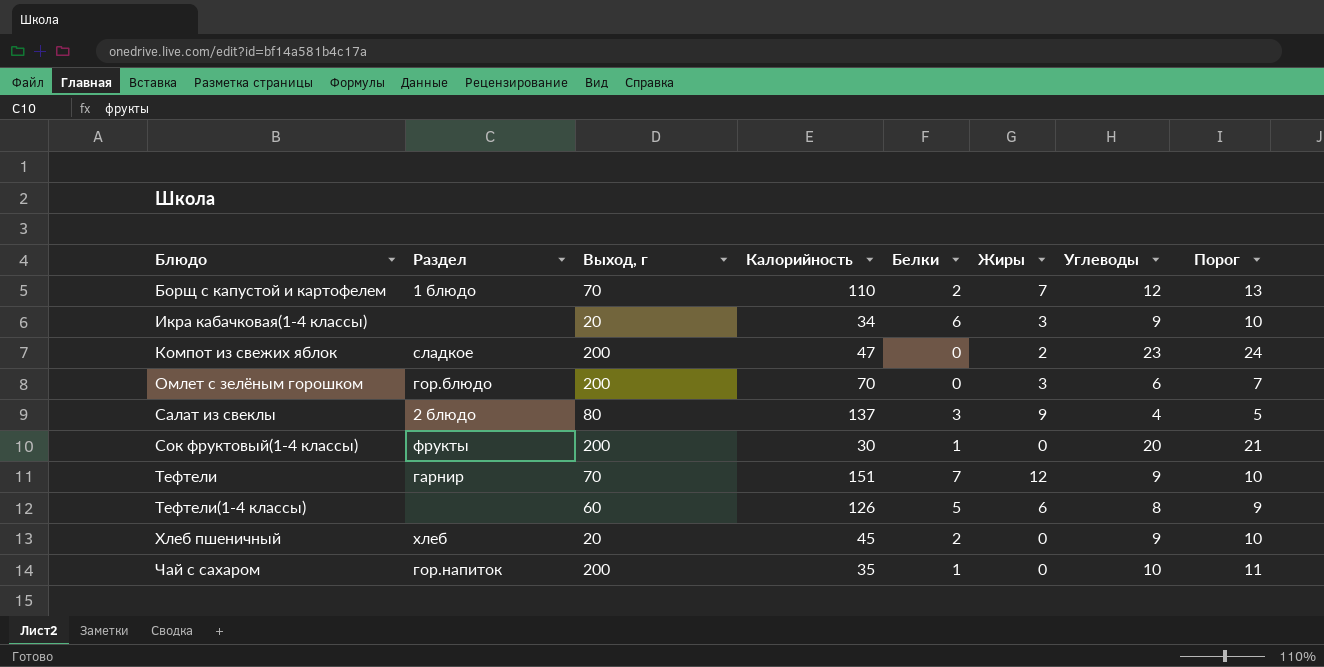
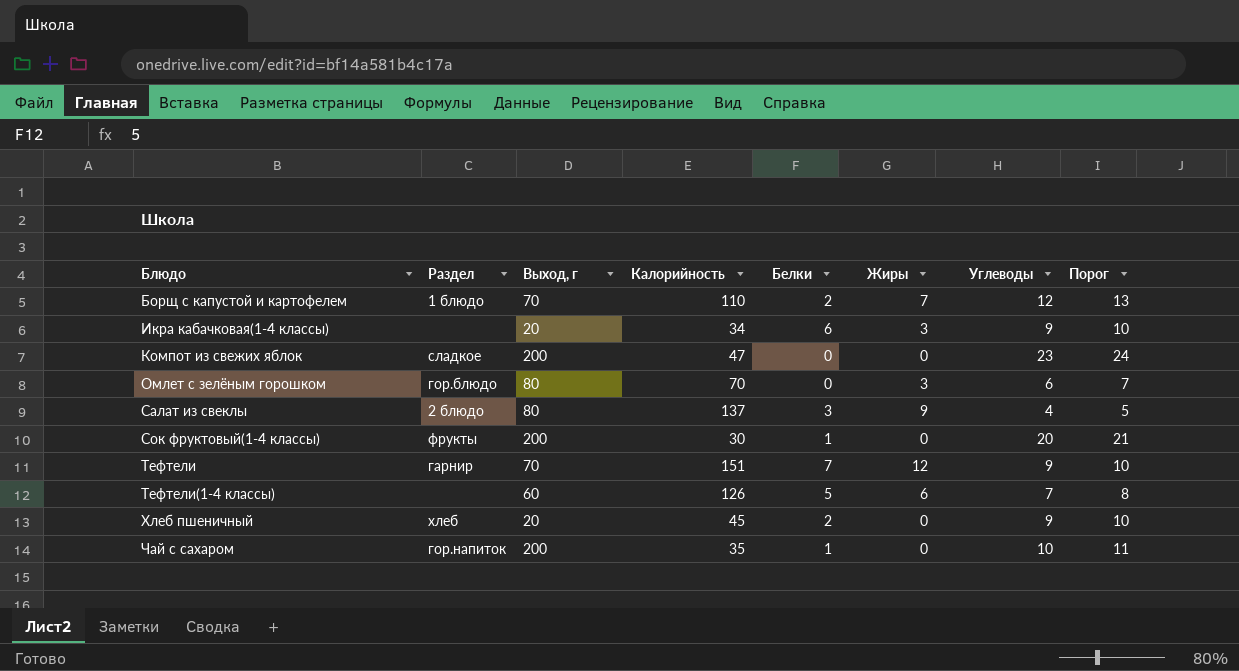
Компот из свежих яблок | Жиры: 2 -> 0
Омлет с зелёным горошком | Выход, г: 200 -> 80
Тефтели(1-4 классы) | Углеводы: 8 -> 7
Тефтели(1-4 классы) | Порог: 9 -> 8

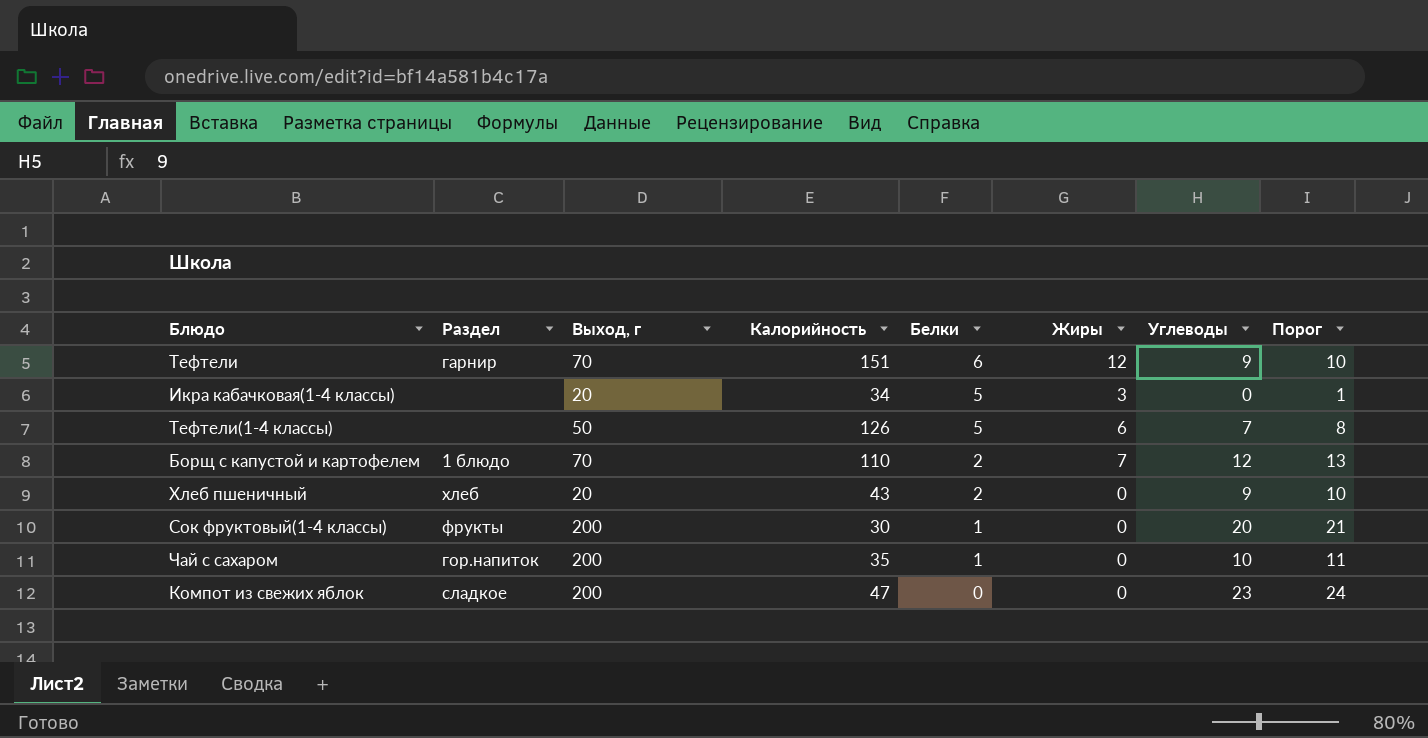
row order: Блюдо ascending -> Белки descending
row Омлет с зелёным горошком: гор.блюдо | 80 | 70 | 0 | 3 | 6 | 7 -> none
row Салат из свеклы: 2 блюдо | 80 | 137 | 3 | 9 | 4 | 5 -> none
Тефтели | Белки: 7 -> 6
Икра кабачковая(1-4 классы) | Белки: 6 -> 5
Икра кабачковая(1-4 классы) | Углеводы: 9 -> 0
Икра кабачковая(1-4 классы) | Порог: 10 -> 1
Тефтели(1-4 классы) | Выход, г: 60 -> 50
Хлеб пшеничный | Калорийность: 45 -> 43

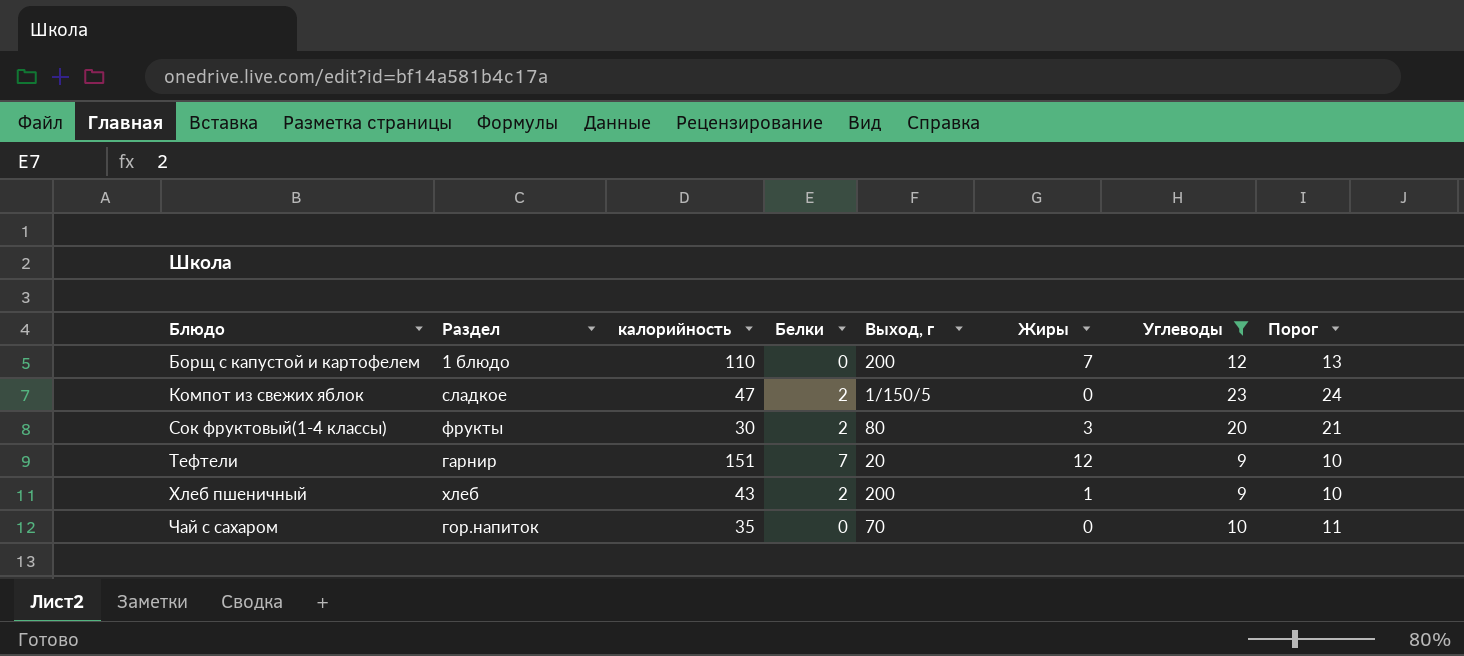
filter: none -> Углеводы >= 9
row order: Белки descending -> Блюдо ascending
column name: Калорийность -> калорийность
column Выход, г | position: 3 -> 5
Борщ с капустой и картофелем | Белки: 2 -> 0
Борщ с капустой и картофелем | Выход, г: 70 -> 200
Компот из свежих яблок | Белки: 0 -> 2
Компот из свежих яблок | Выход, г: 200 -> 1/150/5
Сок фруктовый(1-4 классы) | Белки: 1 -> 2
Сок фруктовый(1-4 классы) | Выход, г: 200 -> 80
Сок фруктовый(1-4 классы) | Жиры: 0 -> 3
Тефтели | Белки: 6 -> 7
Тефтели | Выход, г: 70 -> 20
Хлеб пшеничный | Выход, г: 20 -> 200
Хлеб пшеничный | Жиры: 0 -> 1
Чай с сахаром | Белки: 1 -> 0
Чай с сахаром | Выход, г: 200 -> 70

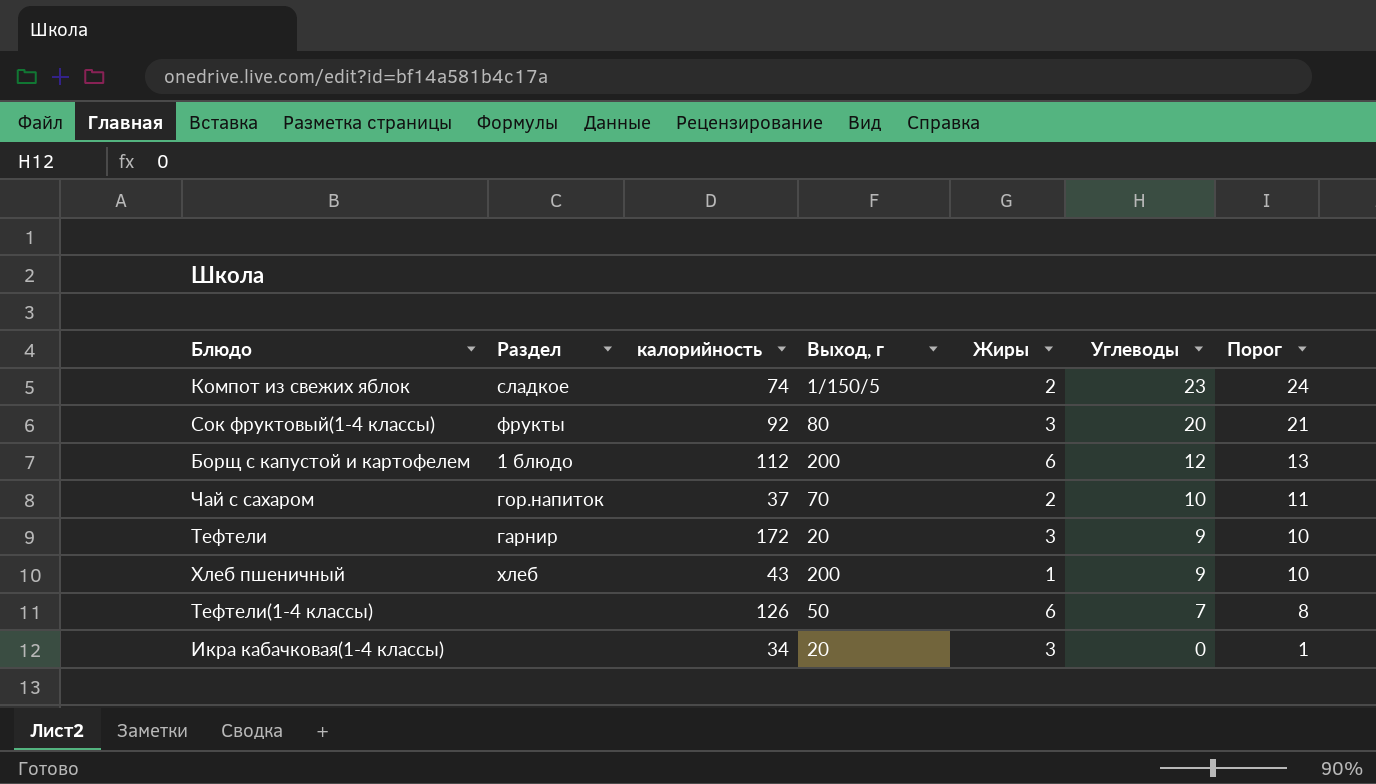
filter: Углеводы >= 9 -> none
row order: Блюдо ascending -> Углеводы descending
column Белки | position: 4 -> none
Компот из свежих яблок | калорийность: 47 -> 74
Компот из свежих яблок | Жиры: 0 -> 2
Сок фруктовый(1-4 классы) | калорийность: 30 -> 92
Борщ с капустой и картофелем | калорийность: 110 -> 112
Борщ с капустой и картофелем | Жиры: 7 -> 6
Чай с сахаром | калорийность: 35 -> 37
Чай с сахаром | Жиры: 0 -> 2
Тефтели | калорийность: 151 -> 172
Тефтели | Жиры: 12 -> 3

